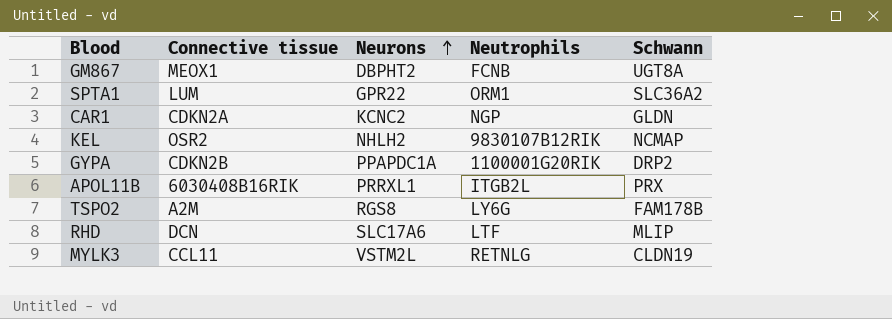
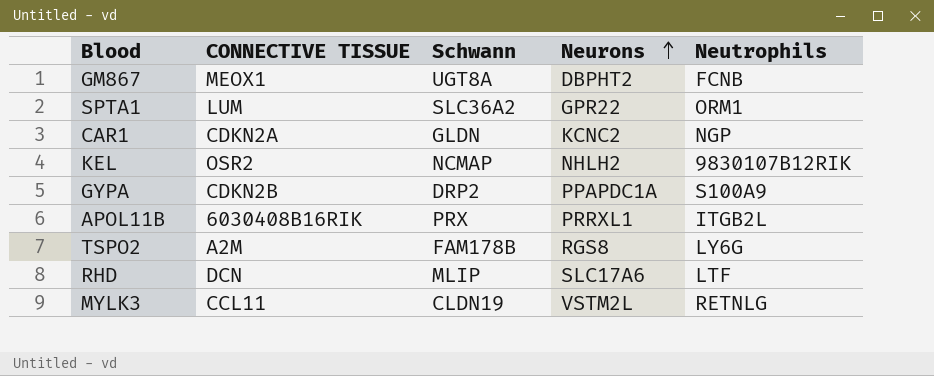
column name: Connective tissue -> CONNECTIVE TISSUE
column Schwann | position: 5 -> 3
GYPA | Neutrophils: 1100001G20RIK -> S100A9

